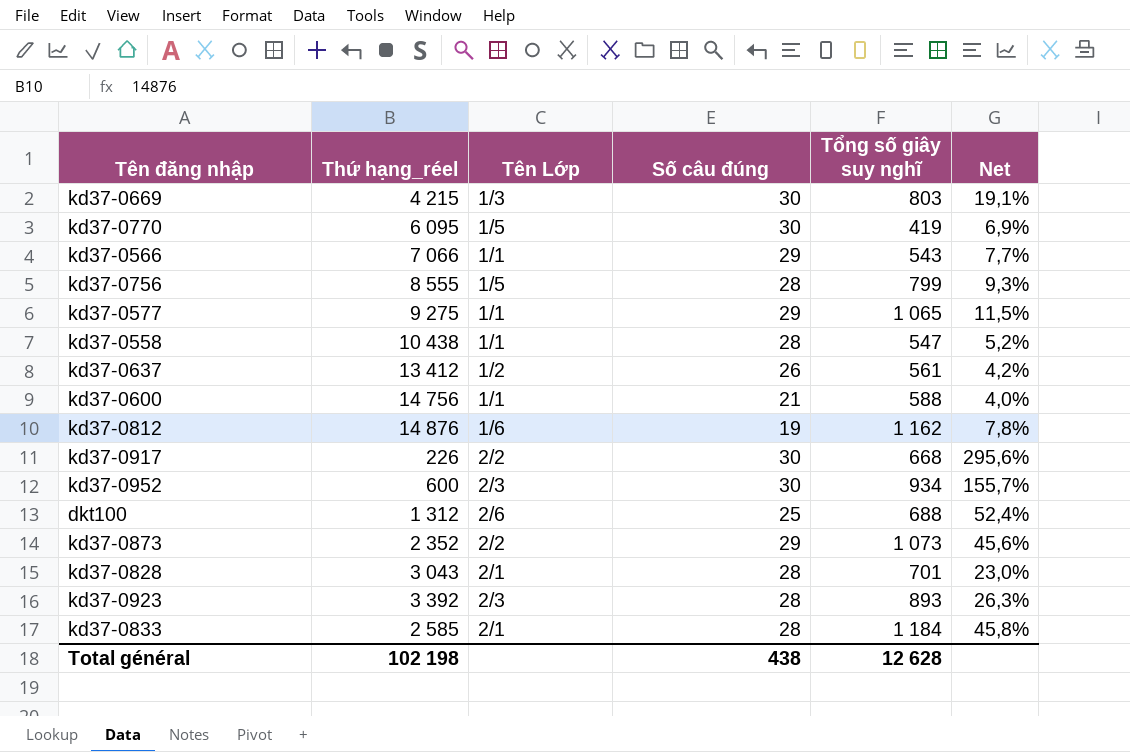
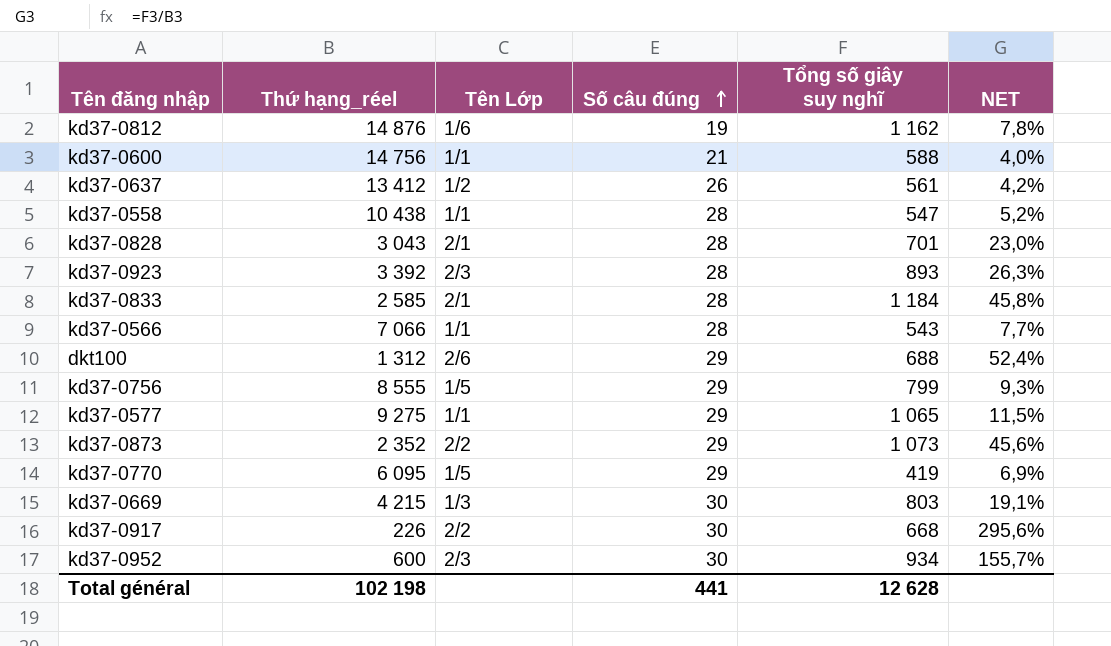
row order: none -> Số câu đúng ascending
column name: Net -> NET
kd37-0566 | Số câu đúng: 29 -> 28
dkt100 | Số câu đúng: 25 -> 29
kd37-0756 | Số câu đúng: 28 -> 29
kd37-0770 | Số câu đúng: 30 -> 29
Total général | Số câu đúng: 438 -> 441

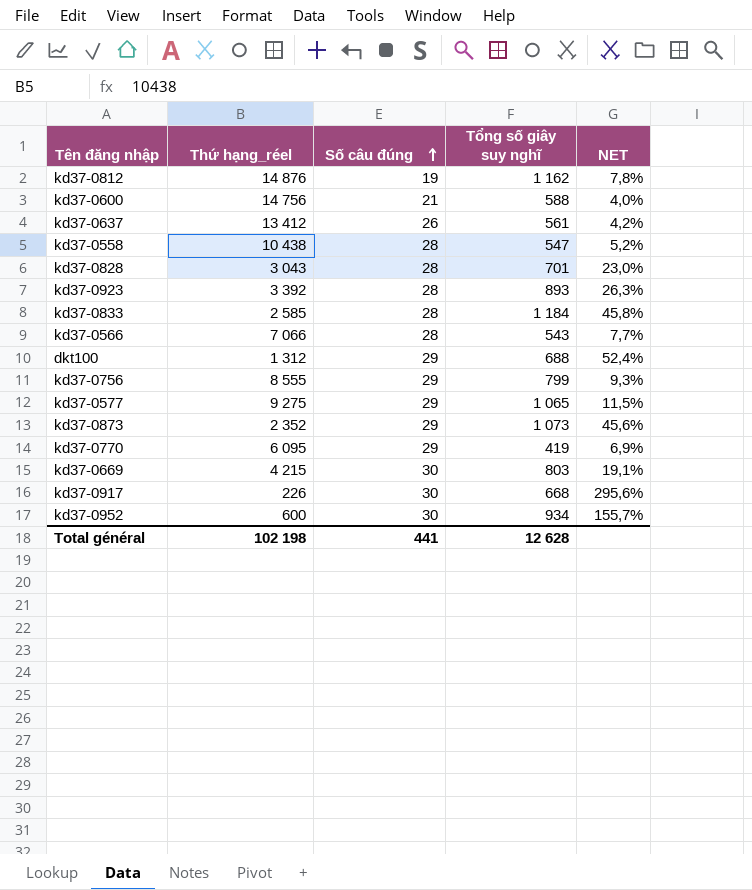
column Tên Lớp | position: 3 -> none

